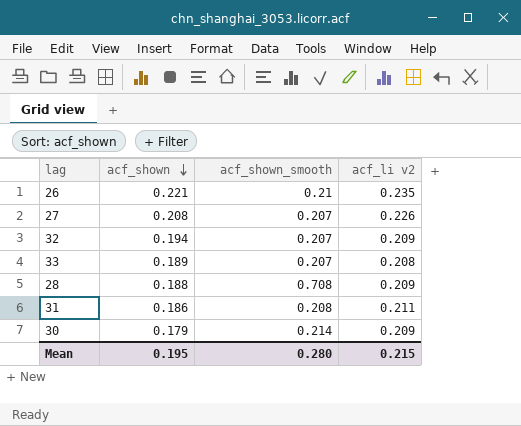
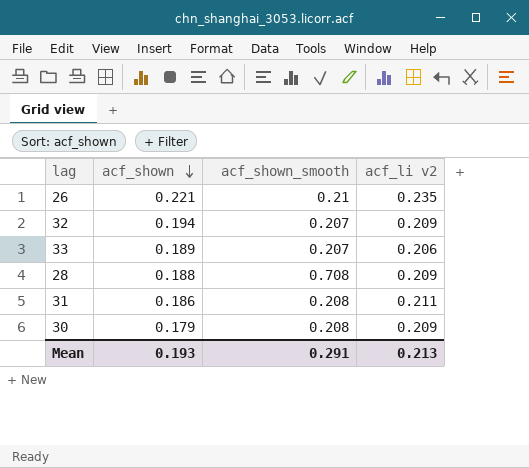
row 27: 0.208 | 0.207 | 0.226 -> none
33 | acf_li v2: 0.208 -> 0.206
30 | acf_shown_smooth: 0.214 -> 0.208
Mean | acf_shown: 0.195 -> 0.193
Mean | acf_shown_smooth: 0.280 -> 0.291
Mean | acf_li v2: 0.215 -> 0.213

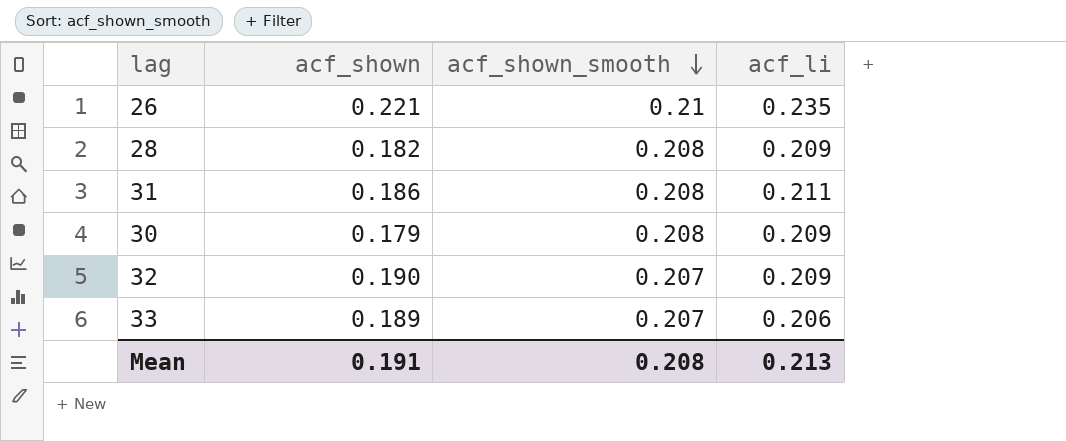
row order: acf_shown descending -> acf_shown_smooth descending
column name: acf_li v2 -> acf_li
28 | acf_shown: 0.188 -> 0.182
28 | acf_shown_smooth: 0.708 -> 0.208
32 | acf_shown: 0.194 -> 0.190
Mean | acf_shown: 0.193 -> 0.191
Mean | acf_shown_smooth: 0.291 -> 0.208

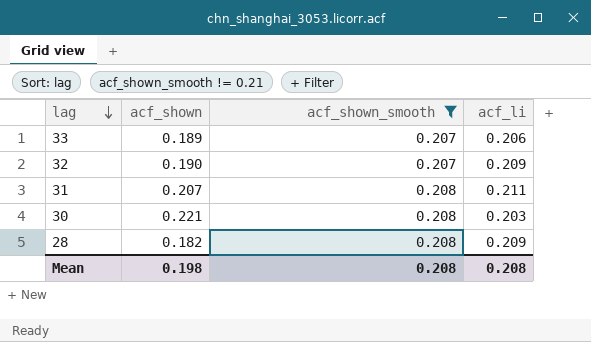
filter: none -> acf_shown_smooth != 0.21
row order: acf_shown_smooth descending -> lag descending
31 | acf_shown: 0.186 -> 0.207
30 | acf_shown: 0.179 -> 0.221
30 | acf_li: 0.209 -> 0.203
Mean | acf_shown: 0.191 -> 0.198
Mean | acf_li: 0.213 -> 0.208

